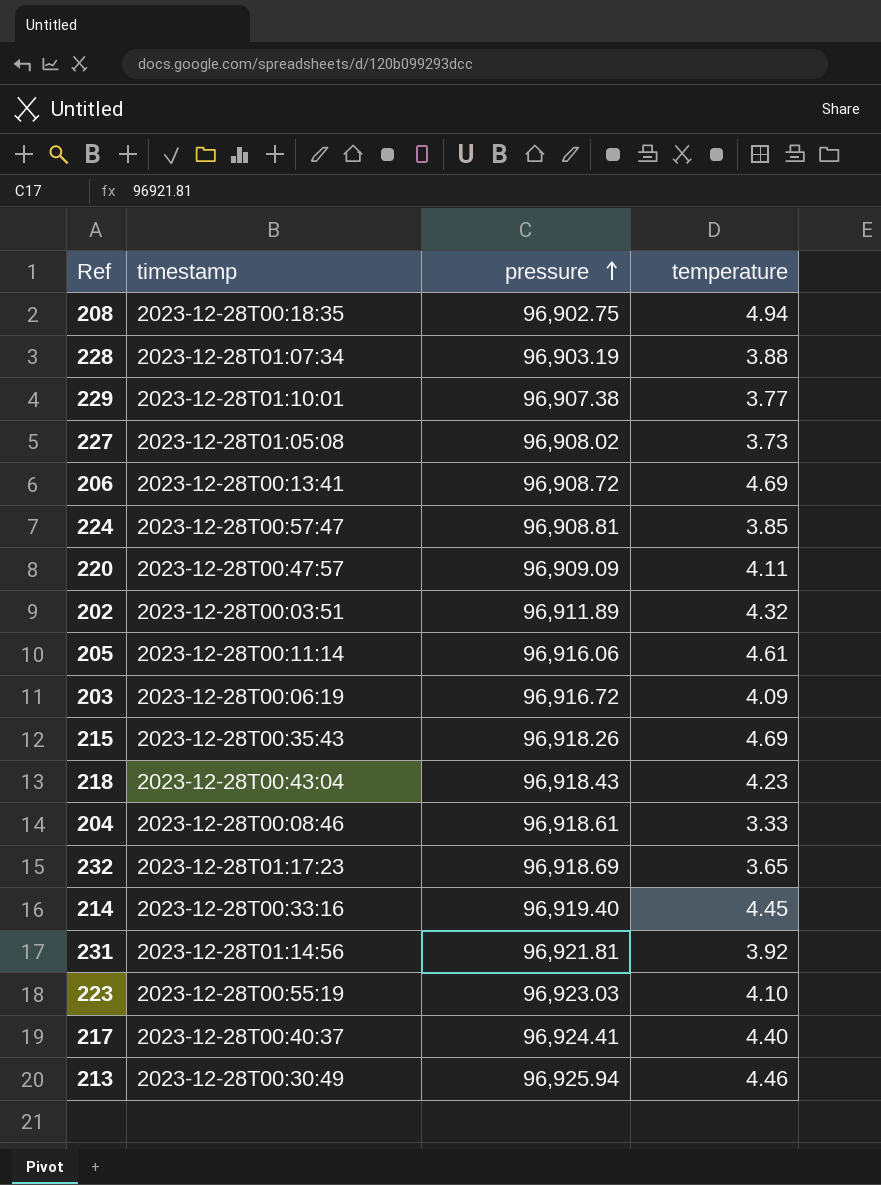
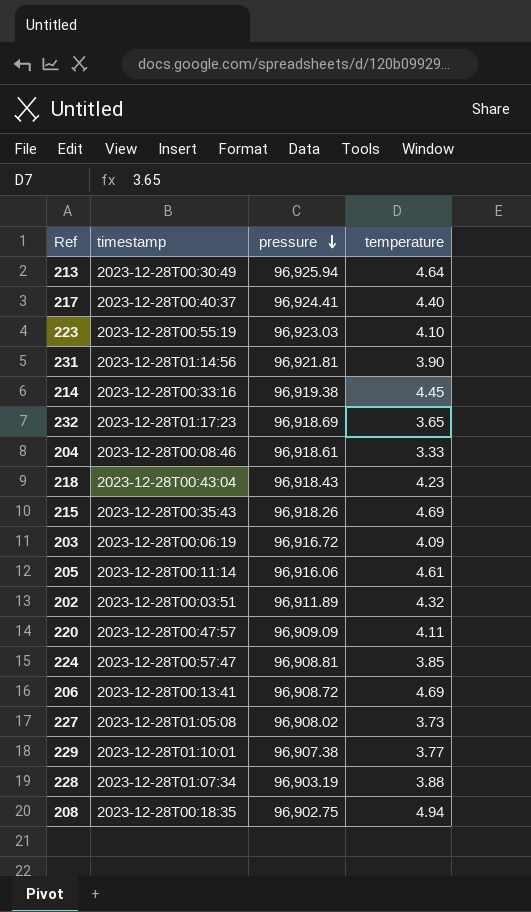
row order: pressure ascending -> pressure descending
213 | temperature: 4.46 -> 4.64
231 | temperature: 3.92 -> 3.90
214 | pressure: 96,919.40 -> 96,919.38

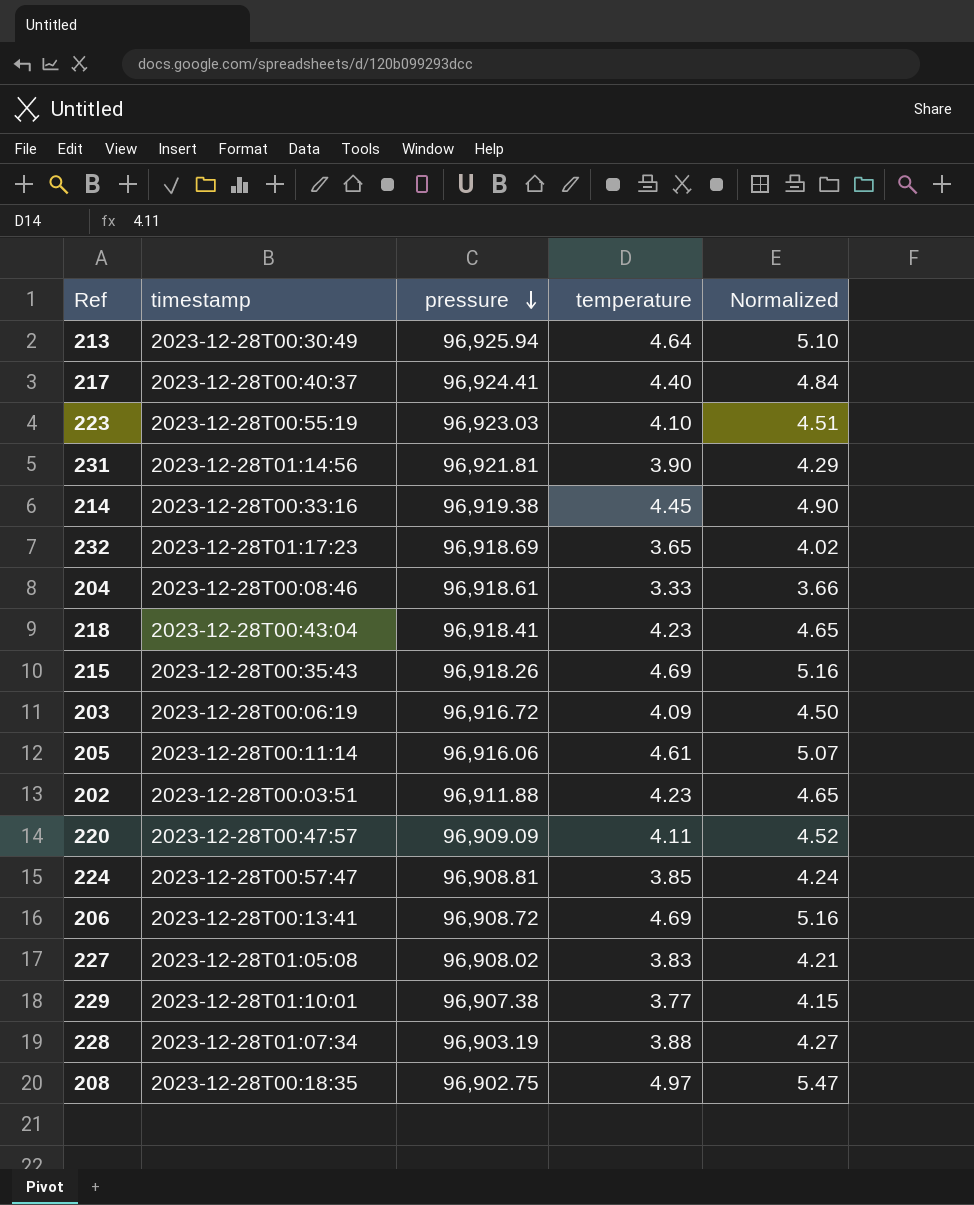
column Normalized | formula: none -> [temperature] * 1.1
218 | pressure: 96,918.43 -> 96,918.41
202 | pressure: 96,911.89 -> 96,911.88
202 | temperature: 4.32 -> 4.23
227 | temperature: 3.73 -> 3.83
208 | temperature: 4.94 -> 4.97

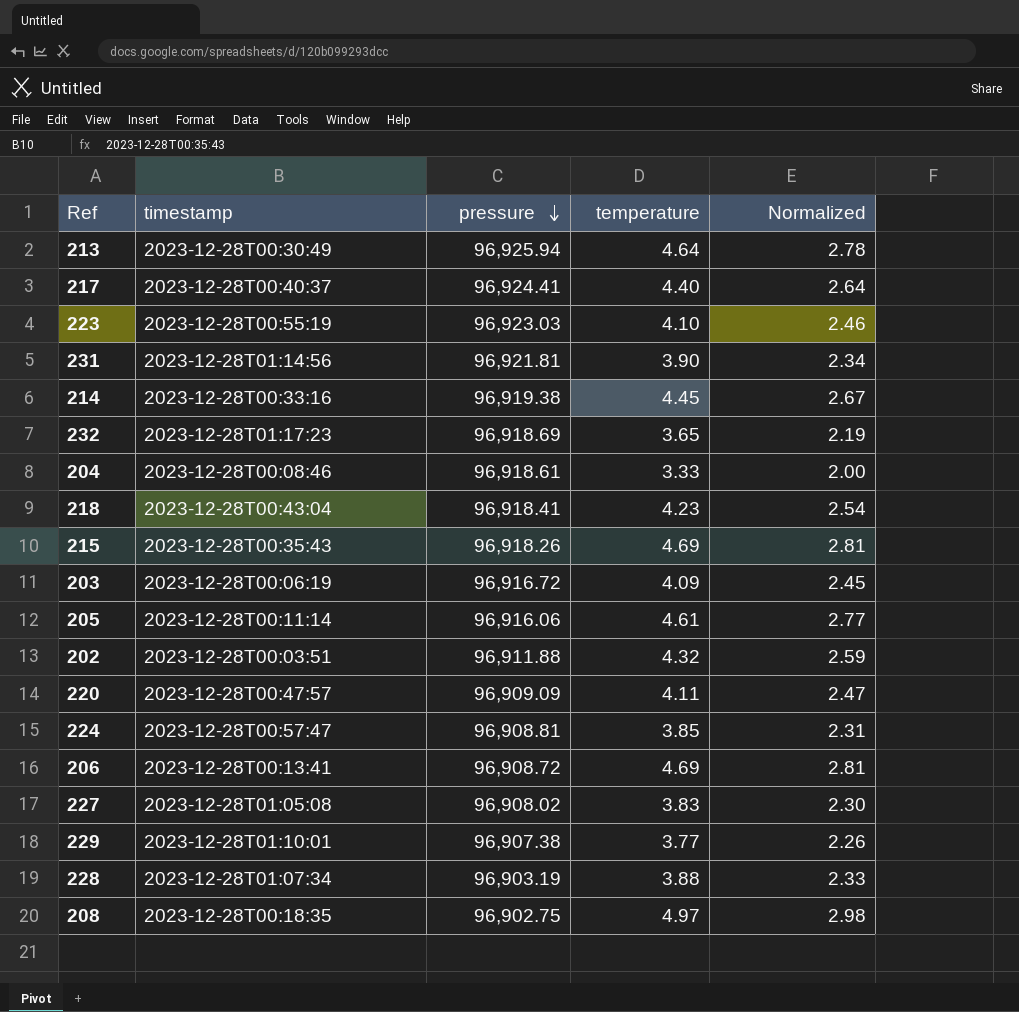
column Normalized | formula: [temperature] * 1.1 -> [temperature] * 0.6
202 | temperature: 4.23 -> 4.32

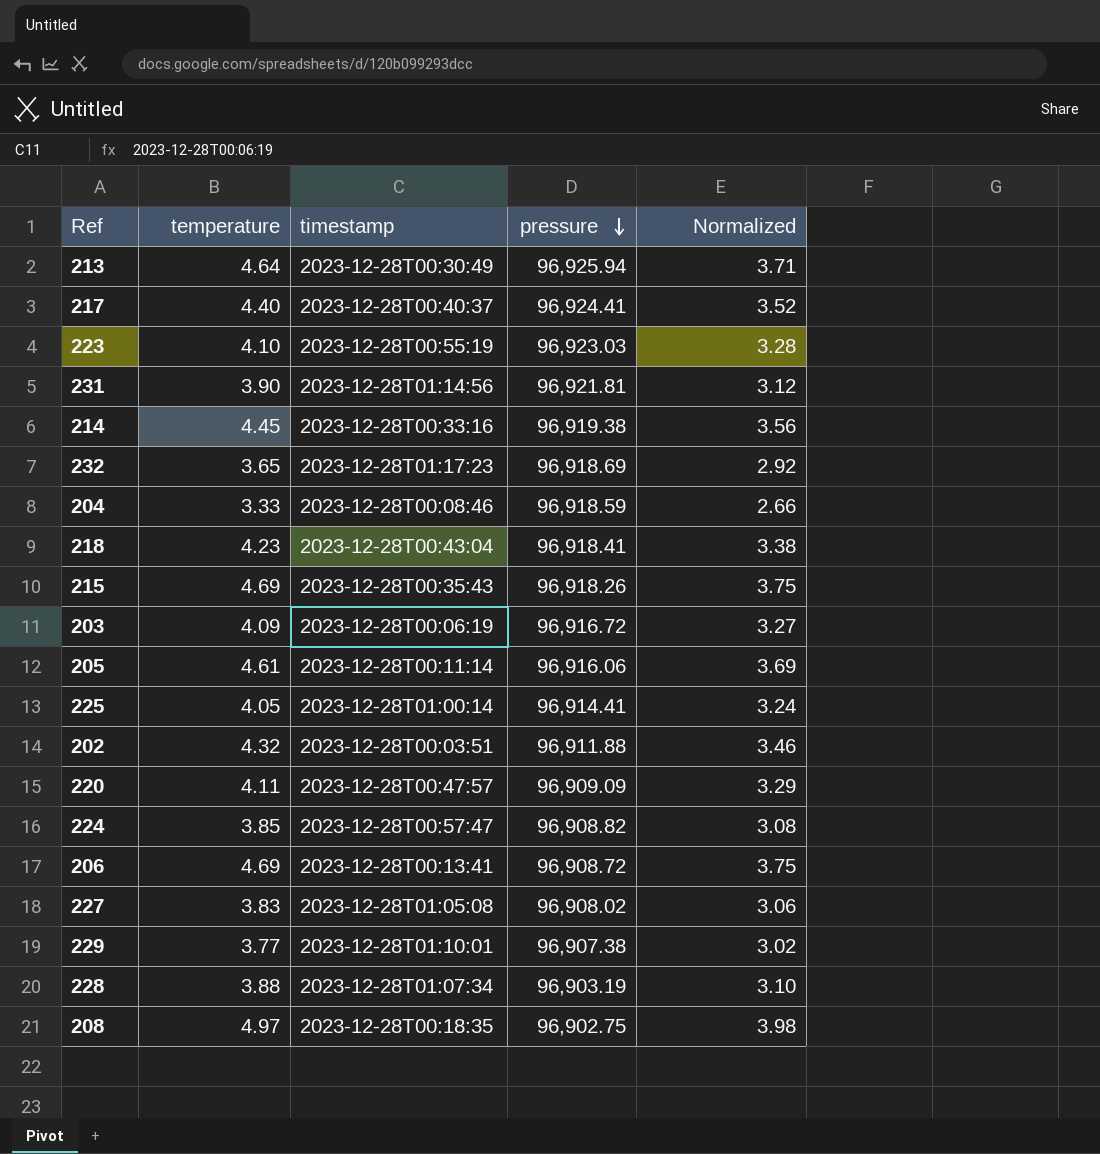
column temperature | position: 4 -> 2
column Normalized | formula: [temperature] * 0.6 -> [temperature] * 0.8
204 | pressure: 96,918.61 -> 96,918.59
row 225: none -> 4.05 | 2023-12-28T01:00:14 | 96,914.41 | 3.24
224 | pressure: 96,908.81 -> 96,908.82

